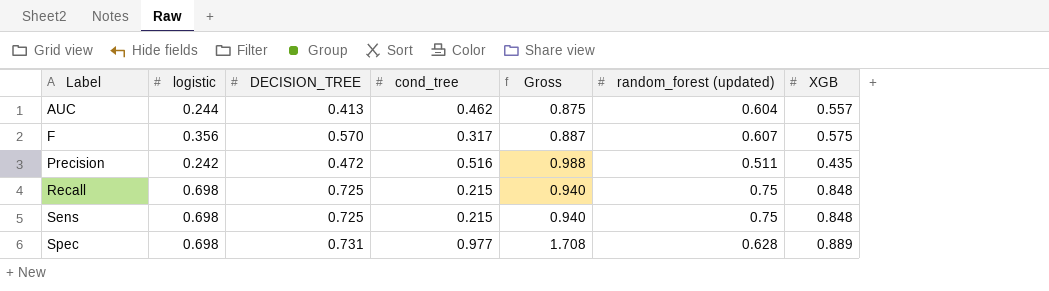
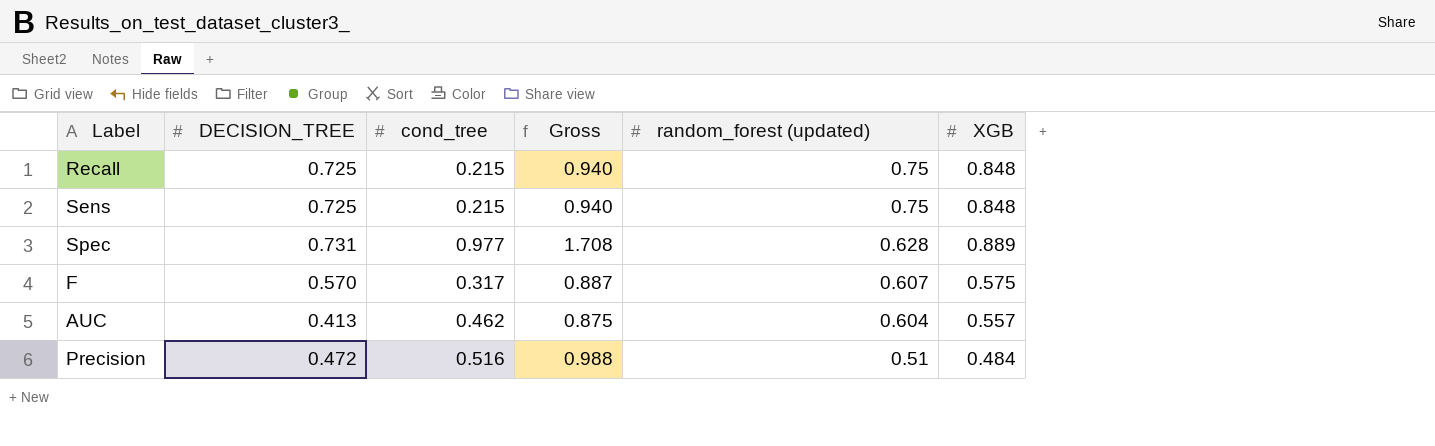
row order: Label ascending -> random_forest (updated) descending
column logistic | position: 2 -> none
Precision | random_forest (updated): 0.511 -> 0.51
Precision | XGB: 0.435 -> 0.484

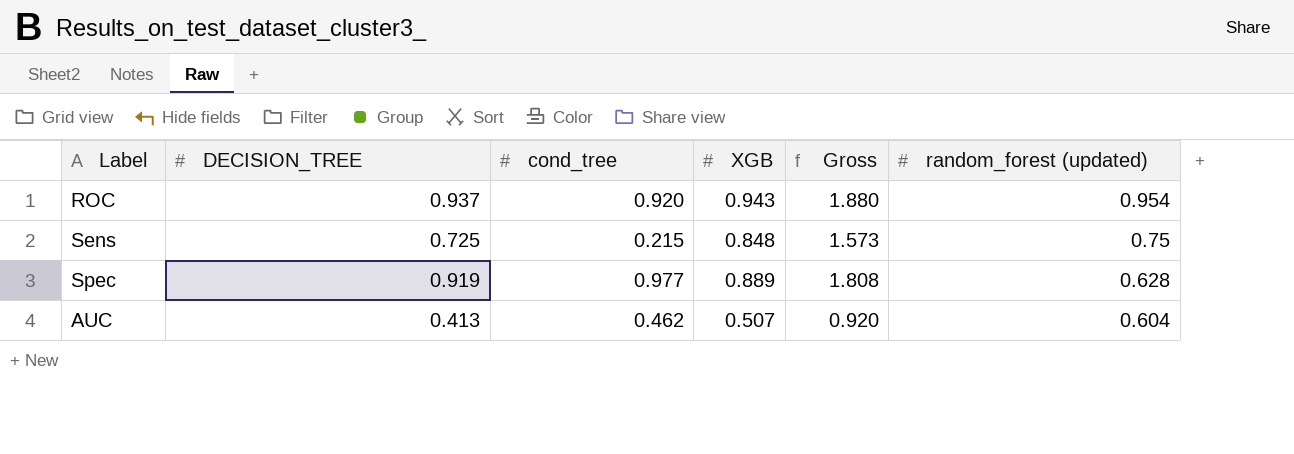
column XGB | position: 6 -> 4
column Gross | formula: [DECISION_TREE] + [cond_tree] -> [DECISION_TREE] + [XGB]
row Recall: 0.725 | 0.215 | 0.940 | 0.75 | 0.848 -> none
row F: 0.570 | 0.317 | 0.887 | 0.607 | 0.575 -> none
row Precision: 0.472 | 0.516 | 0.988 | 0.51 | 0.484 -> none
row ROC: none -> 0.937 | 0.920 | 0.943 | 1.880 | 0.954
Spec | DECISION_TREE: 0.731 -> 0.919
AUC | XGB: 0.557 -> 0.507

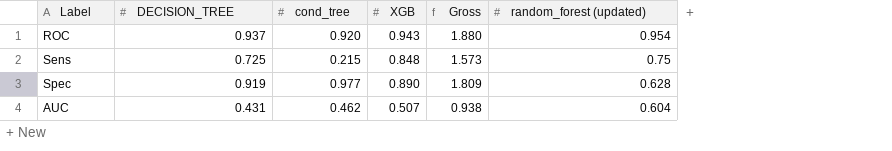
Spec | XGB: 0.889 -> 0.890
Spec | Gross: 1.808 -> 1.809
AUC | DECISION_TREE: 0.413 -> 0.431
AUC | Gross: 0.920 -> 0.938

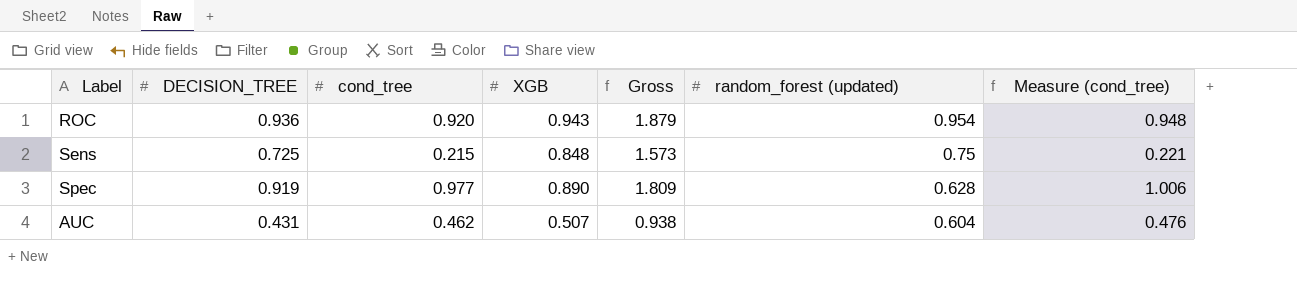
column Measure (cond_tree) | formula: none -> [cond_tree] * 1.03
ROC | DECISION_TREE: 0.937 -> 0.936
ROC | Gross: 1.880 -> 1.879

